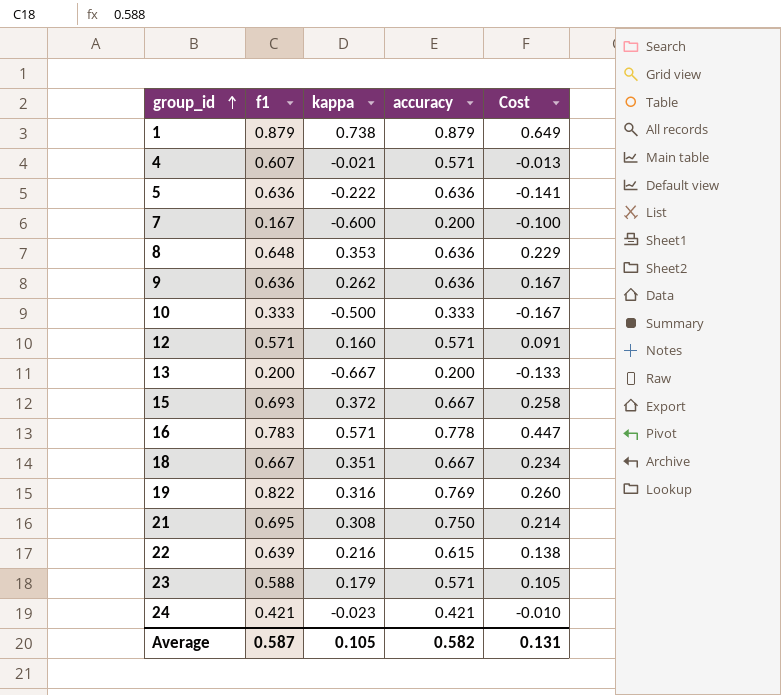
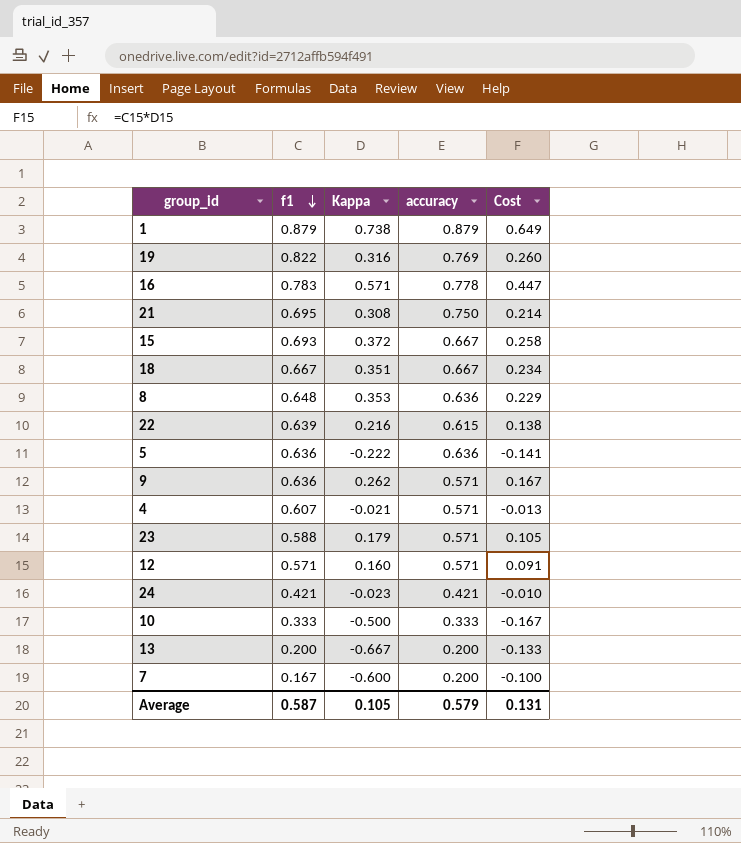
row order: group_id ascending -> f1 descending
column name: kappa -> Kappa
9 | accuracy: 0.636 -> 0.571
Average | accuracy: 0.582 -> 0.579

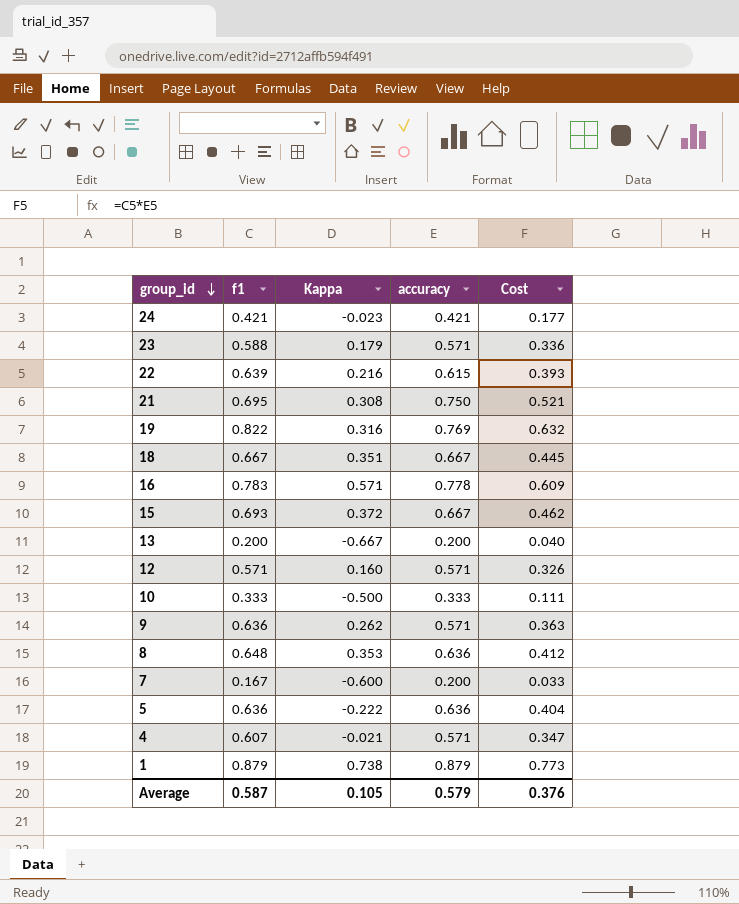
row order: f1 descending -> group_id descending
column Cost | formula: [f1] * [Kappa] -> [f1] * [accuracy]
Average | Cost: 0.131 -> 0.376

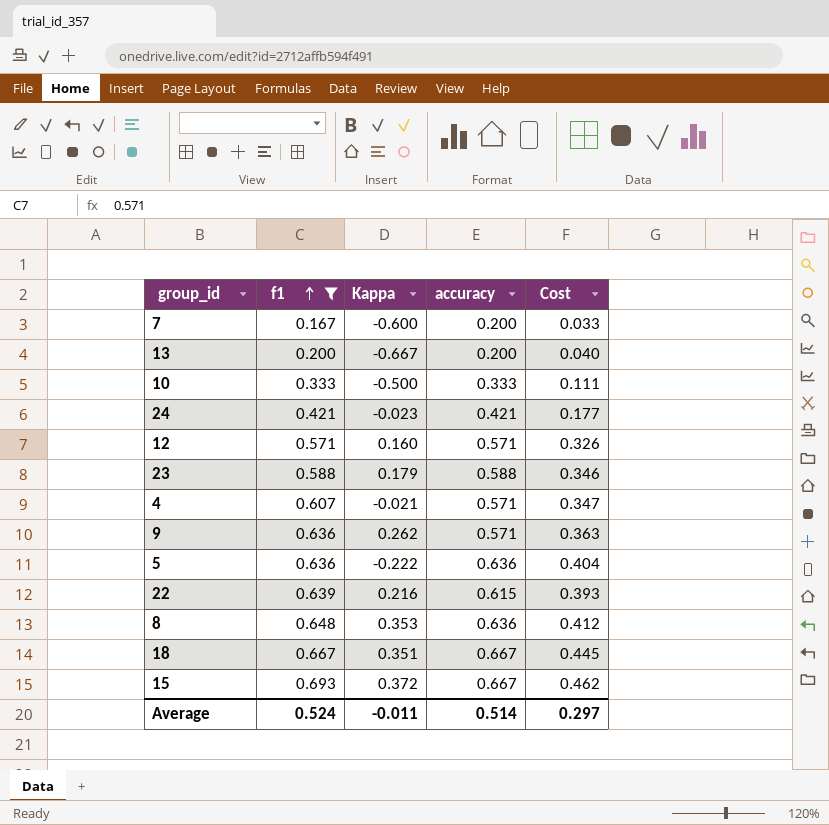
filter: none -> f1 <= 0.693
row order: group_id descending -> f1 ascending
23 | accuracy: 0.571 -> 0.588
23 | Cost: 0.336 -> 0.346
Average | f1: 0.587 -> 0.524
Average | Kappa: 0.105 -> -0.011
Average | accuracy: 0.579 -> 0.514
Average | Cost: 0.376 -> 0.297

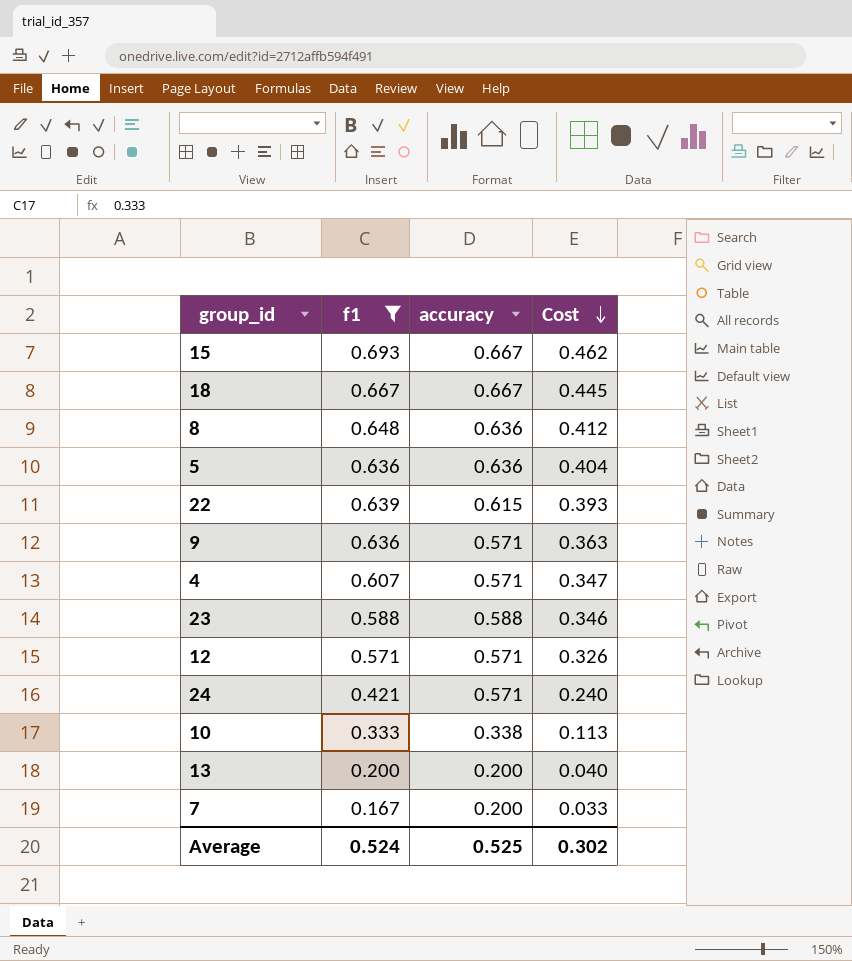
row order: f1 ascending -> Cost descending
column Kappa | position: 3 -> none
24 | accuracy: 0.421 -> 0.571
24 | Cost: 0.177 -> 0.240
10 | accuracy: 0.333 -> 0.338
10 | Cost: 0.111 -> 0.113
Average | accuracy: 0.514 -> 0.525
Average | Cost: 0.297 -> 0.302

